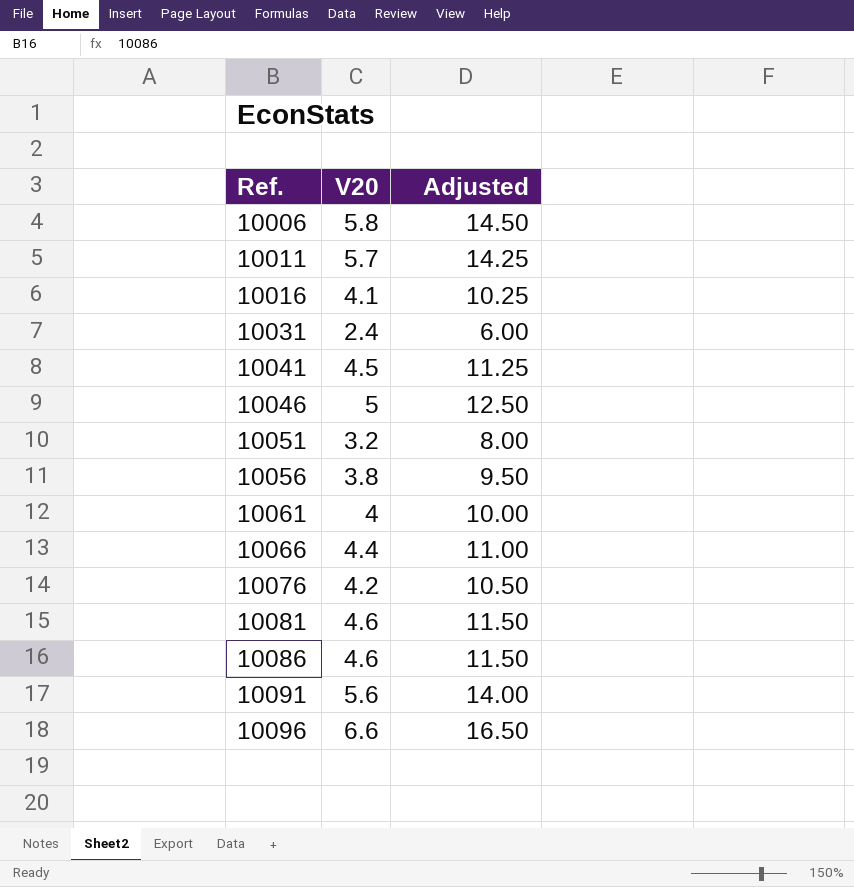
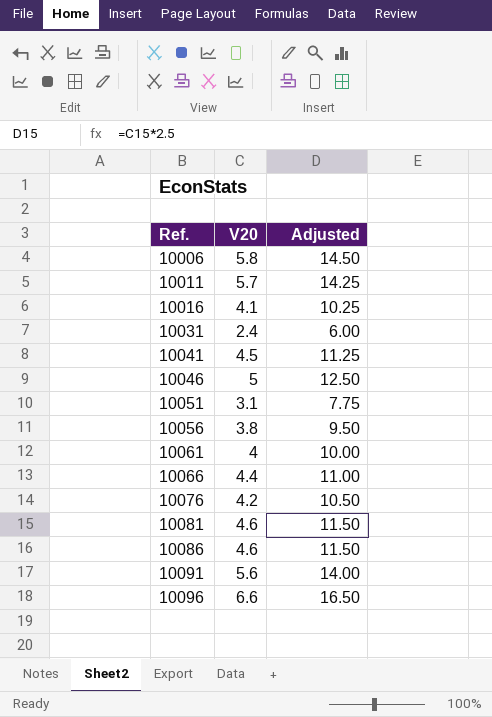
10051 | V20: 3.2 -> 3.1
10051 | Adjusted: 8.00 -> 7.75

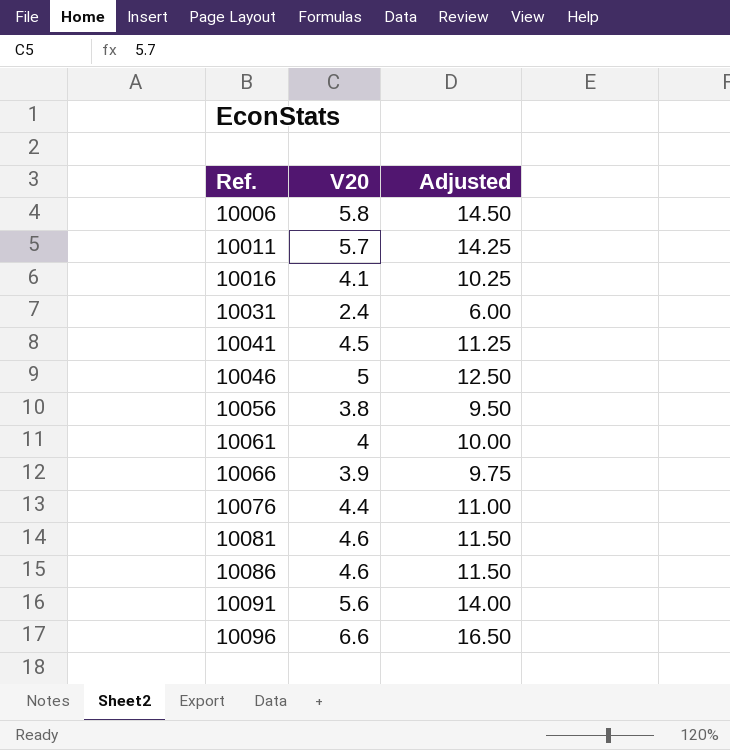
row 10051: 3.1 | 7.75 -> none
10066 | V20: 4.4 -> 3.9
10066 | Adjusted: 11.00 -> 9.75
10076 | V20: 4.2 -> 4.4
10076 | Adjusted: 10.50 -> 11.00

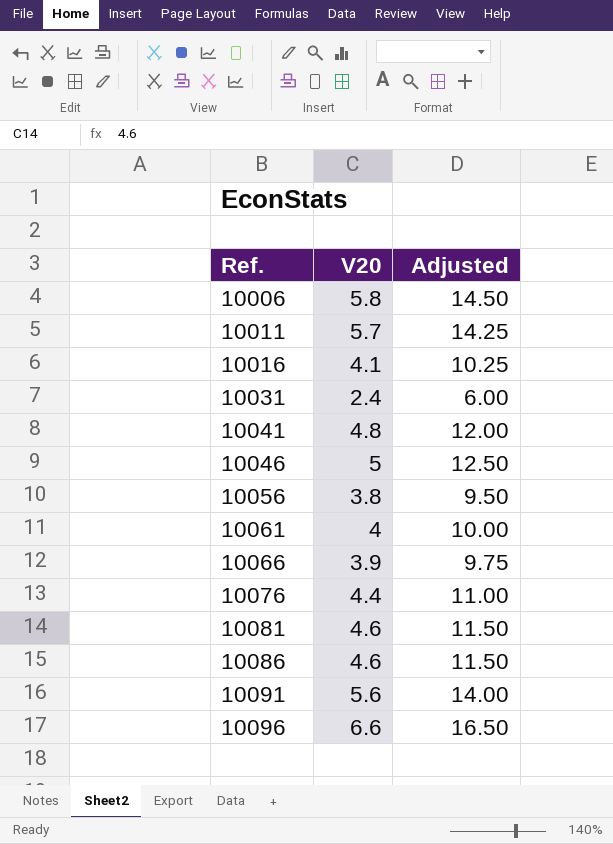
10041 | V20: 4.5 -> 4.8
10041 | Adjusted: 11.25 -> 12.00

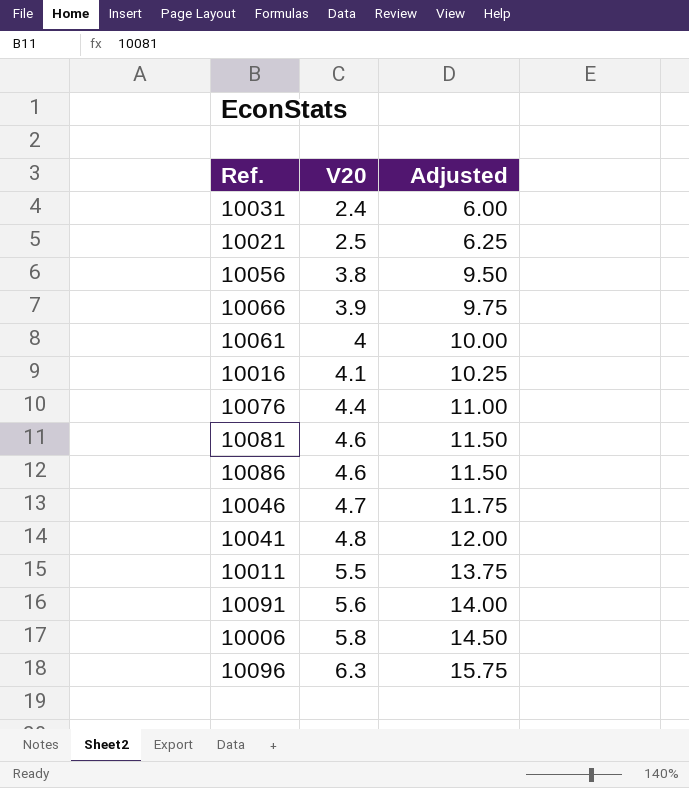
row order: Ref. ascending -> V20 ascending
row 10021: none -> 2.5 | 6.25
10046 | V20: 5 -> 4.7
10046 | Adjusted: 12.50 -> 11.75
10011 | V20: 5.7 -> 5.5
10011 | Adjusted: 14.25 -> 13.75
10096 | V20: 6.6 -> 6.3
10096 | Adjusted: 16.50 -> 15.75

